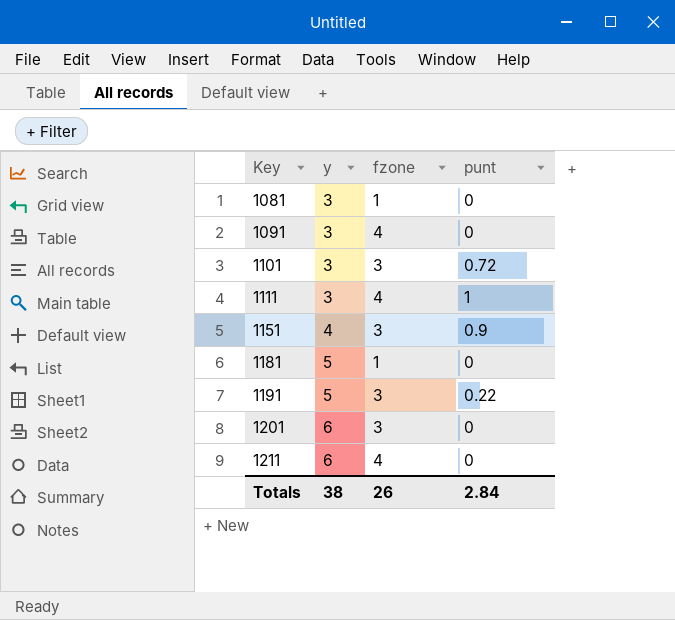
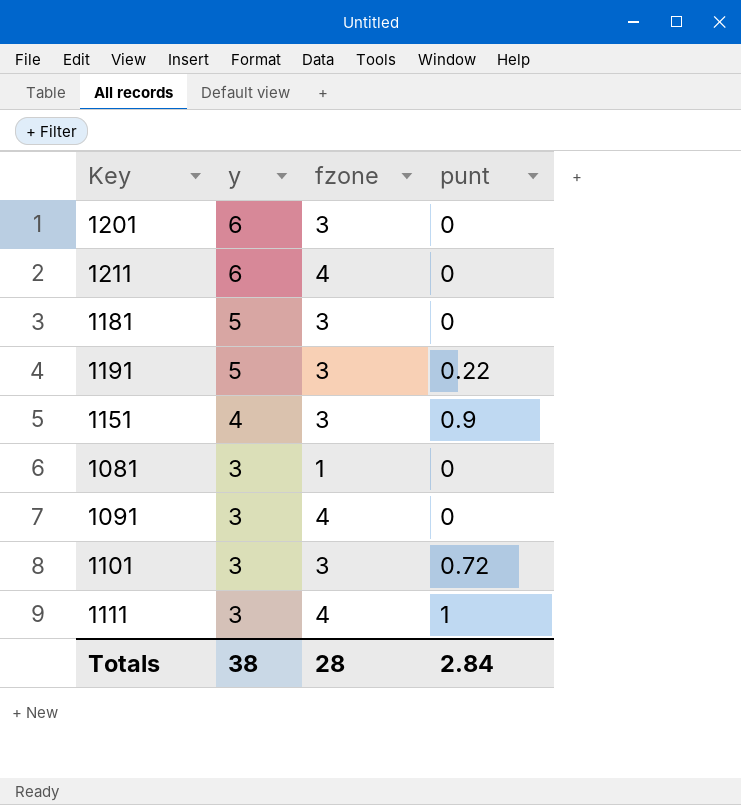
row order: Key ascending -> y descending
1181 | fzone: 1 -> 3
Totals | fzone: 26 -> 28

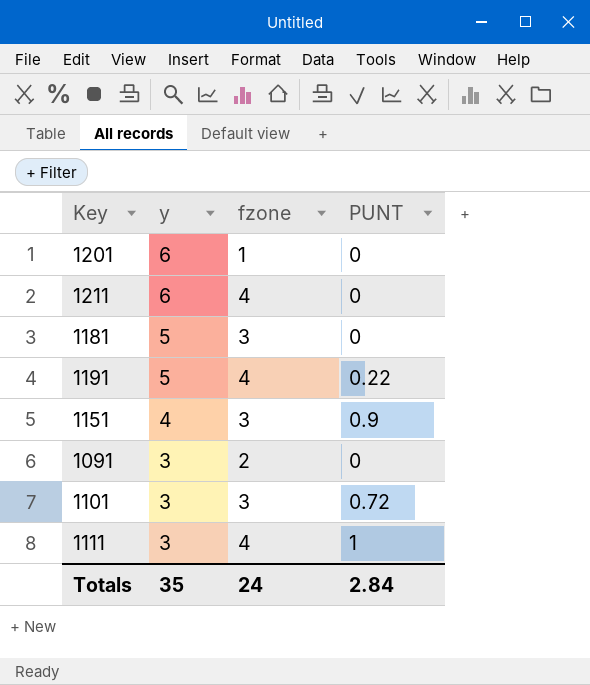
column name: punt -> PUNT
row 1081: 3 | 1 | 0 -> none
1201 | fzone: 3 -> 1
1191 | fzone: 3 -> 4
1091 | fzone: 4 -> 2
Totals | y: 38 -> 35
Totals | fzone: 28 -> 24

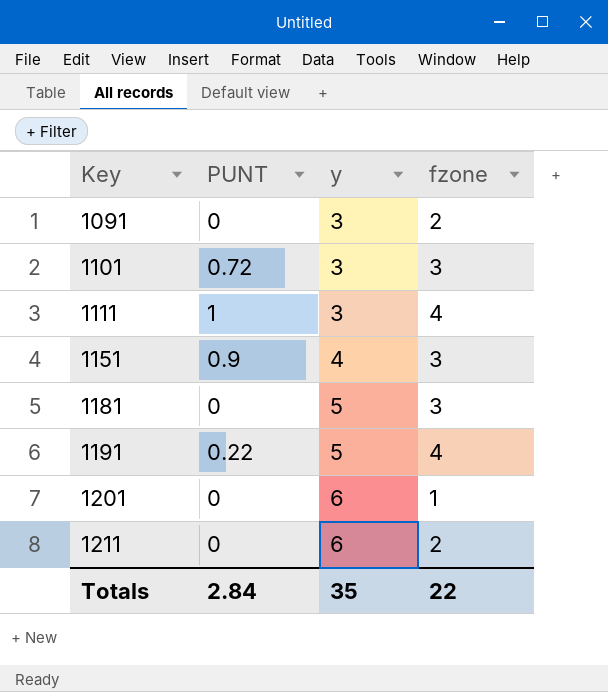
row order: y descending -> Key ascending
column PUNT | position: 4 -> 2
1211 | fzone: 4 -> 2
Totals | fzone: 24 -> 22

